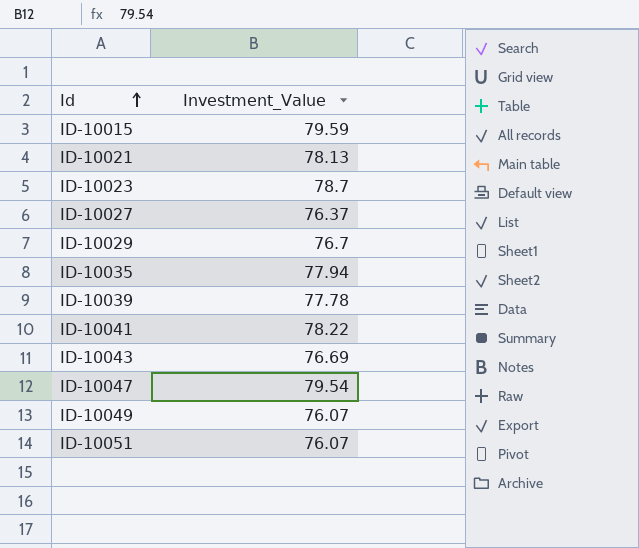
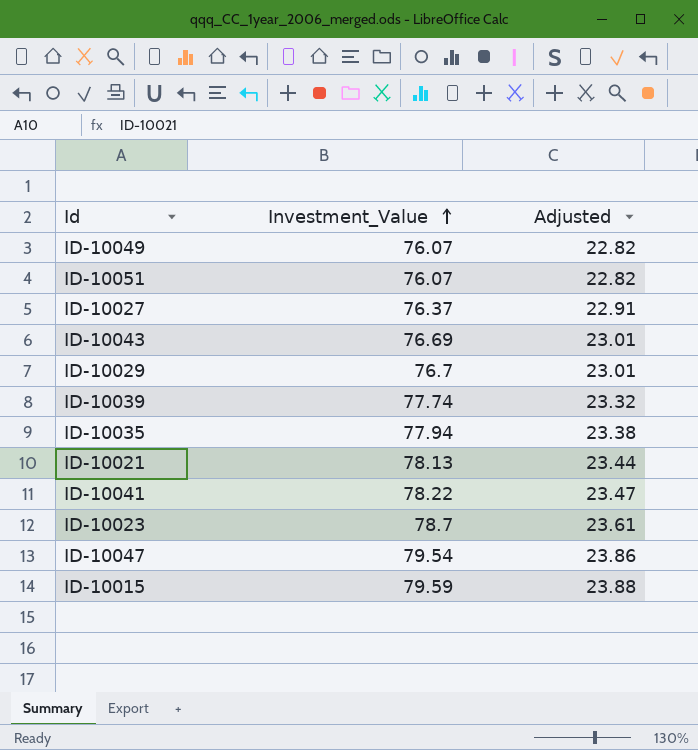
row order: Id ascending -> Investment_Value ascending
column Adjusted | formula: none -> [Investment_Value] * 0.3
ID-10039 | Investment_Value: 77.78 -> 77.74

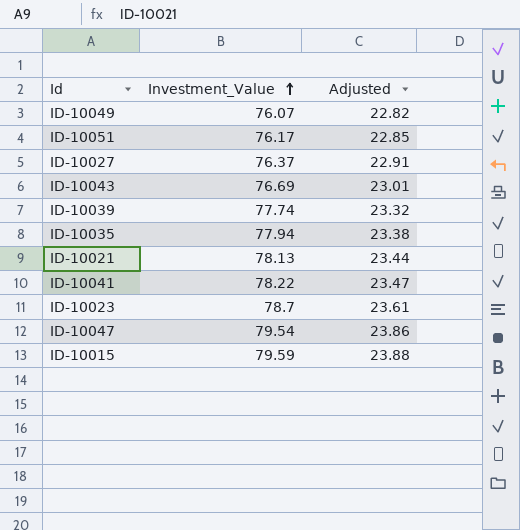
row ID-10029: 76.7 | 23.01 -> none
ID-10051 | Investment_Value: 76.07 -> 76.17
ID-10051 | Adjusted: 22.82 -> 22.85

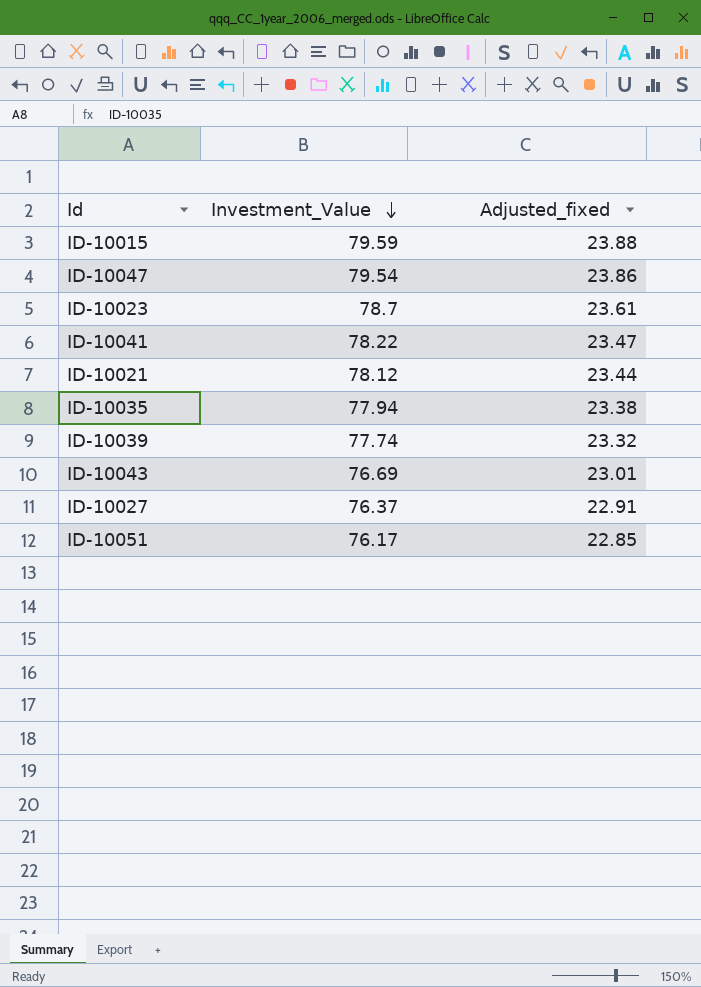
row order: Investment_Value ascending -> Investment_Value descending
column name: Adjusted -> Adjusted_fixed
row ID-10049: 76.07 | 22.82 -> none
ID-10021 | Investment_Value: 78.13 -> 78.12

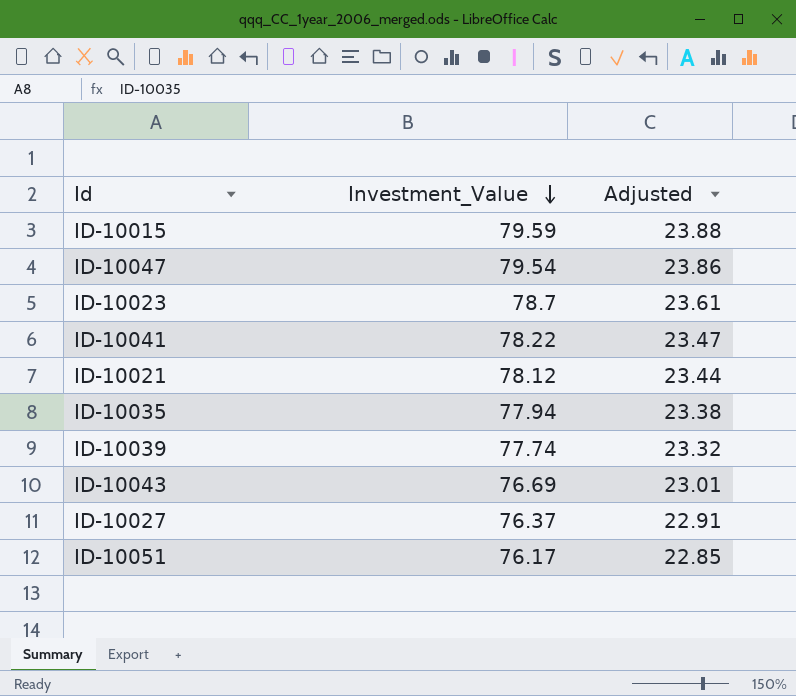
column name: Adjusted_fixed -> Adjusted

